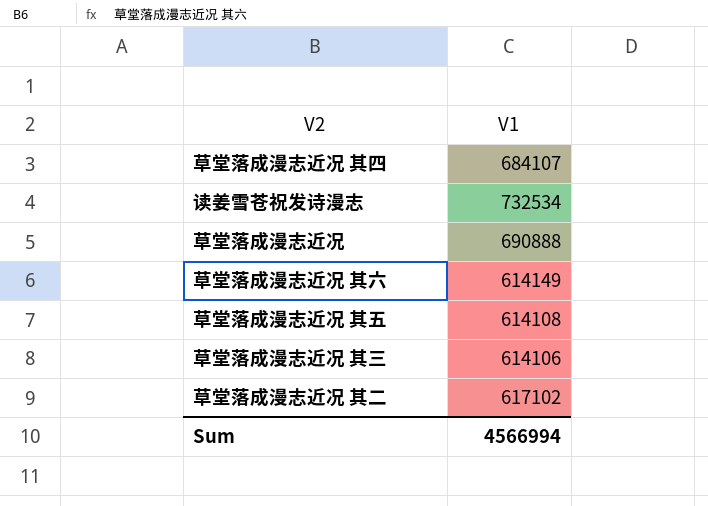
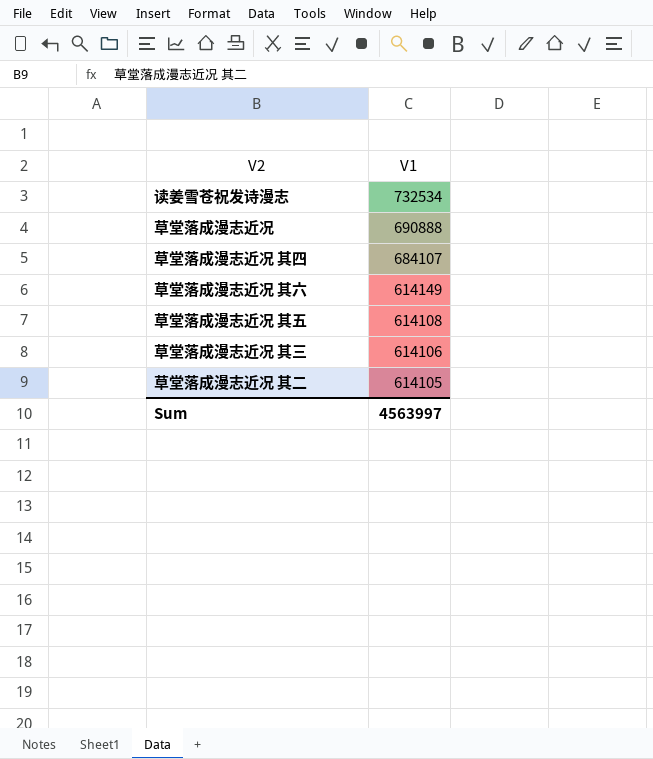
row order: none -> V1 descending
草堂落成漫志近况 其二 | V1: 617102 -> 614105
Sum | V1: 4566994 -> 4563997

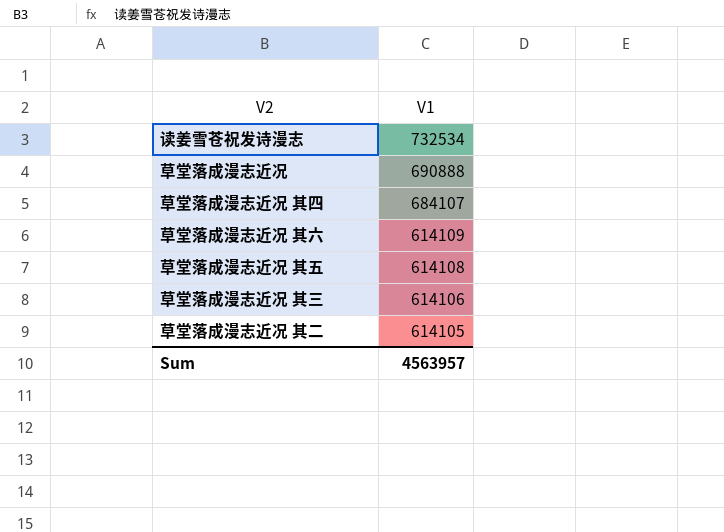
草堂落成漫志近况 其六 | V1: 614149 -> 614109
Sum | V1: 4563997 -> 4563957

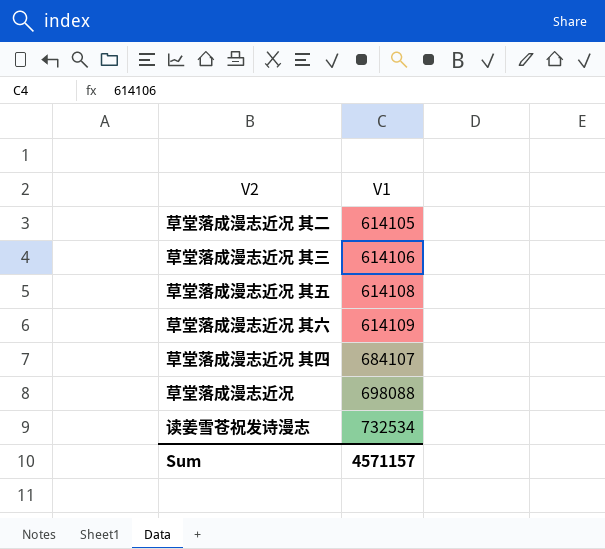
row order: V1 descending -> V1 ascending
草堂落成漫志近况 | V1: 690888 -> 698088
Sum | V1: 4563957 -> 4571157

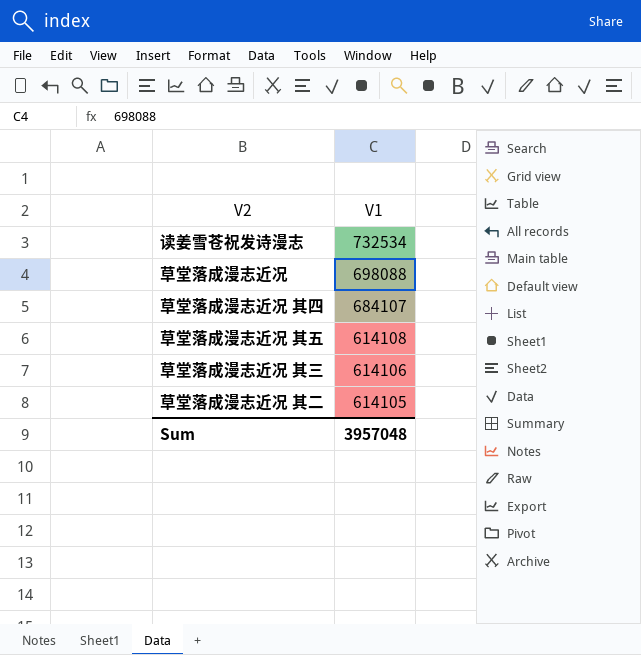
row order: V1 ascending -> V1 descending
row 草堂落成漫志近况 其六: 614109 -> none
Sum | V1: 4571157 -> 3957048

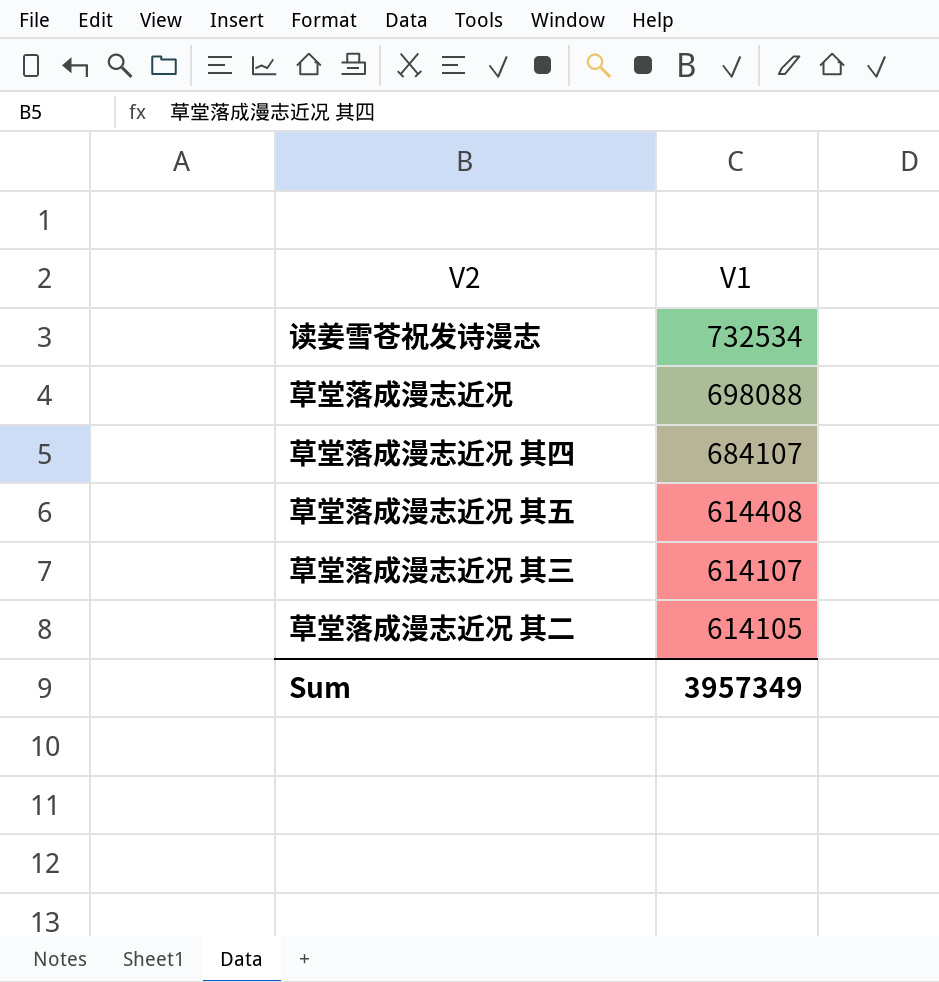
草堂落成漫志近况 其五 | V1: 614108 -> 614408
草堂落成漫志近况 其三 | V1: 614106 -> 614107
Sum | V1: 3957048 -> 3957349

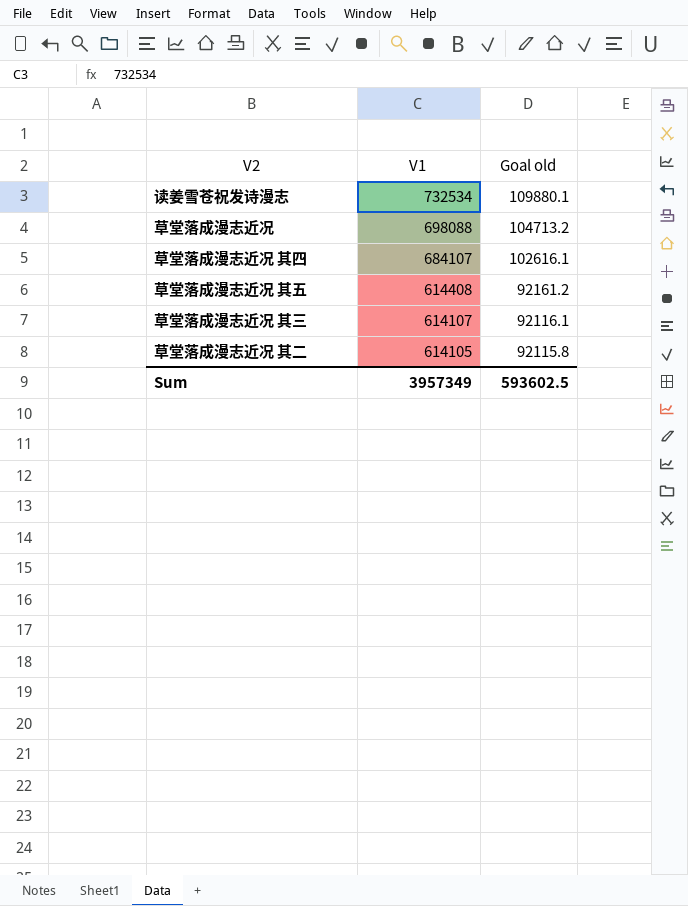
column Goal old | formula: none -> [V1] * 0.15

